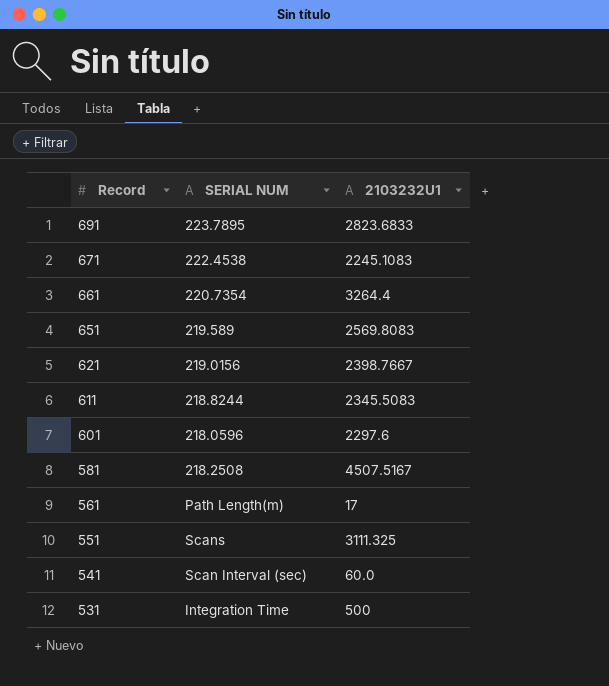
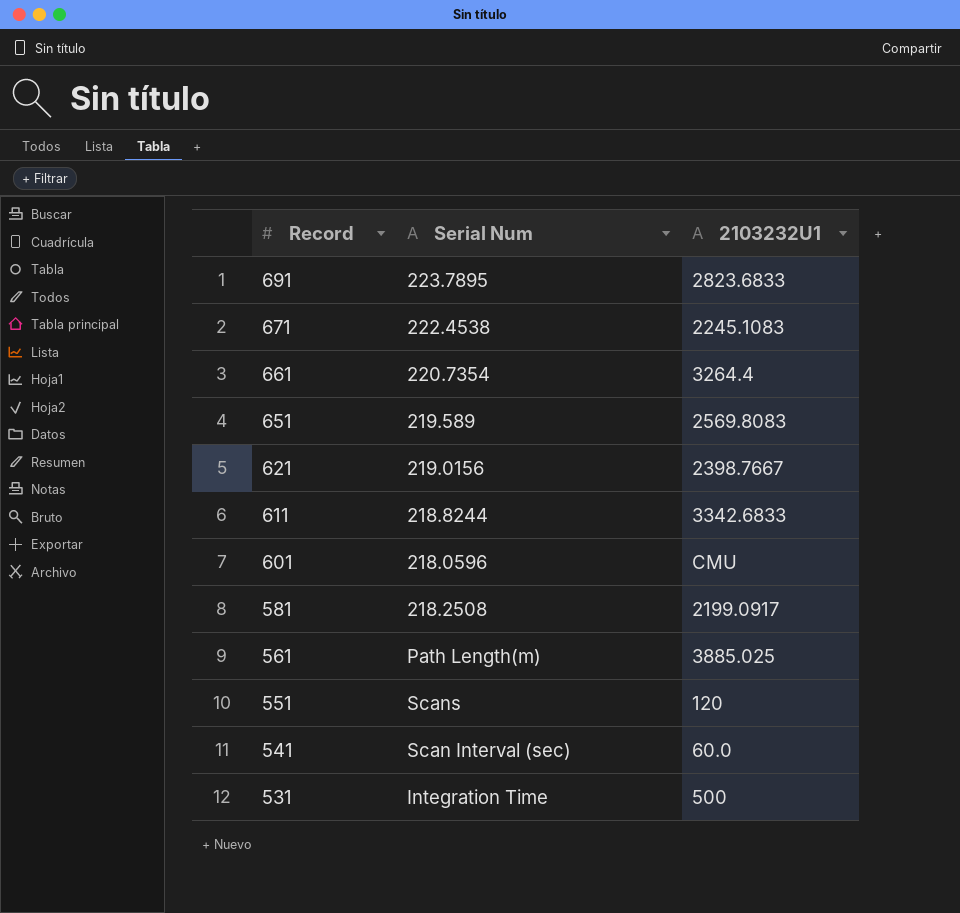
column name: SERIAL NUM -> Serial Num
611 | 2103232U1: 2345.5083 -> 3342.6833
601 | 2103232U1: 2297.6 -> CMU
581 | 2103232U1: 4507.5167 -> 2199.0917
561 | 2103232U1: 17 -> 3885.025
551 | 2103232U1: 3111.325 -> 120

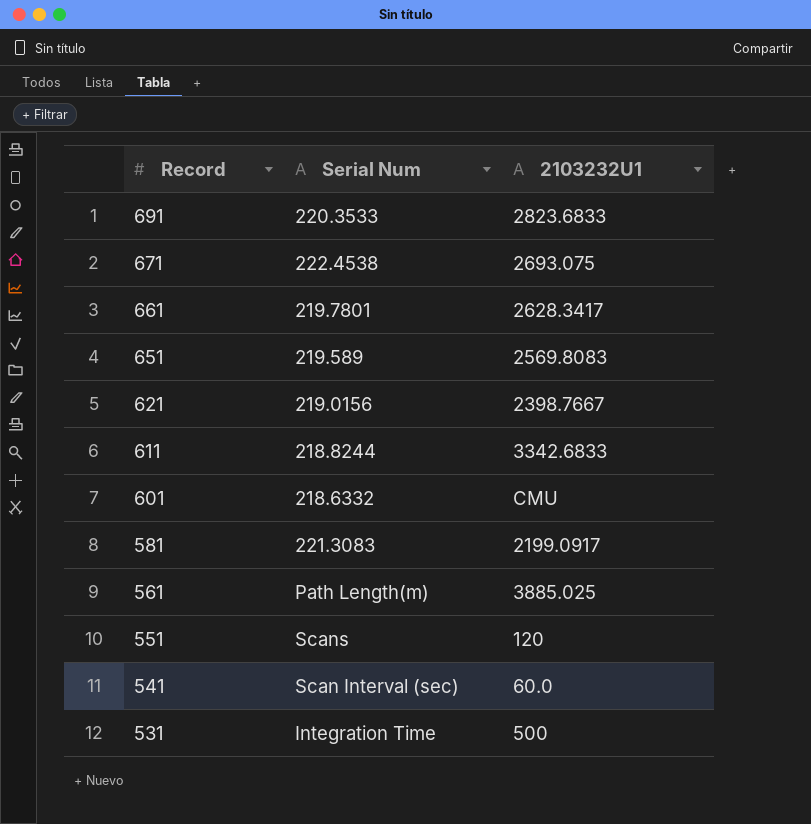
691 | Serial Num: 223.7895 -> 220.3533
671 | 2103232U1: 2245.1083 -> 2693.075
661 | Serial Num: 220.7354 -> 219.7801
661 | 2103232U1: 3264.4 -> 2628.3417
601 | Serial Num: 218.0596 -> 218.6332
581 | Serial Num: 218.2508 -> 221.3083

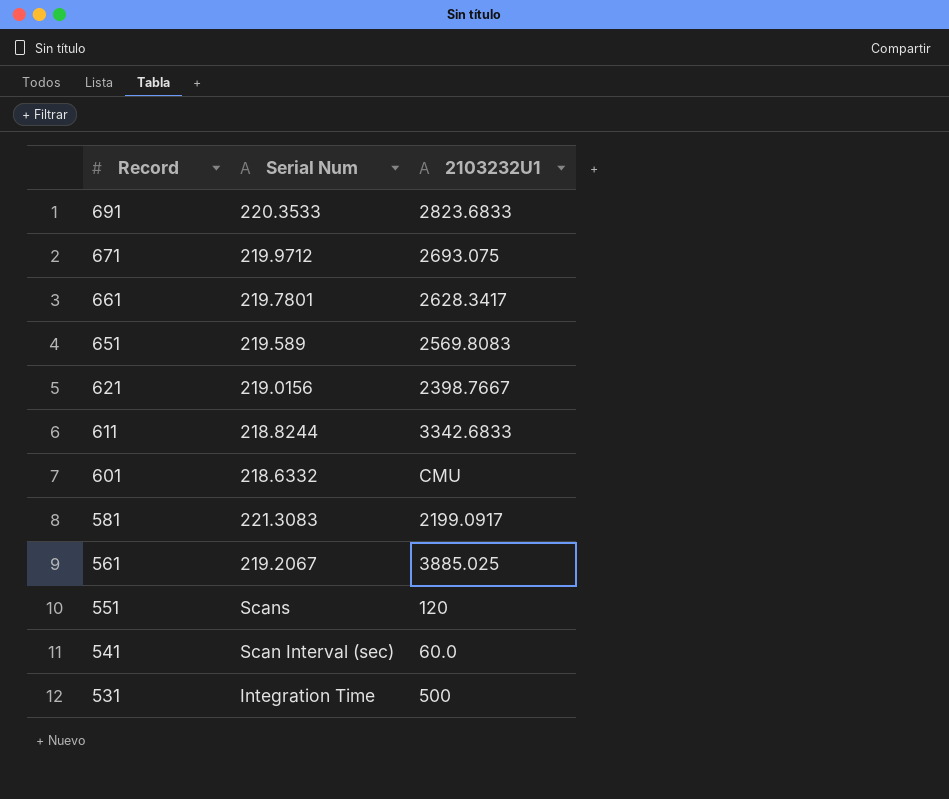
671 | Serial Num: 222.4538 -> 219.9712
561 | Serial Num: Path Length(m) -> 219.2067

